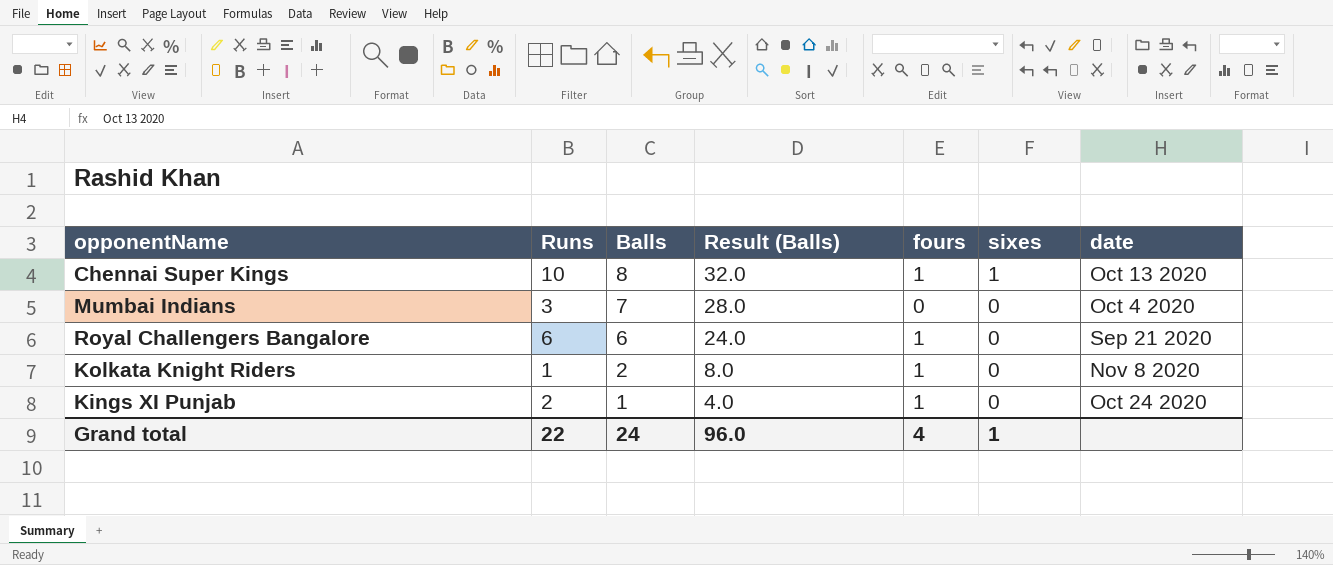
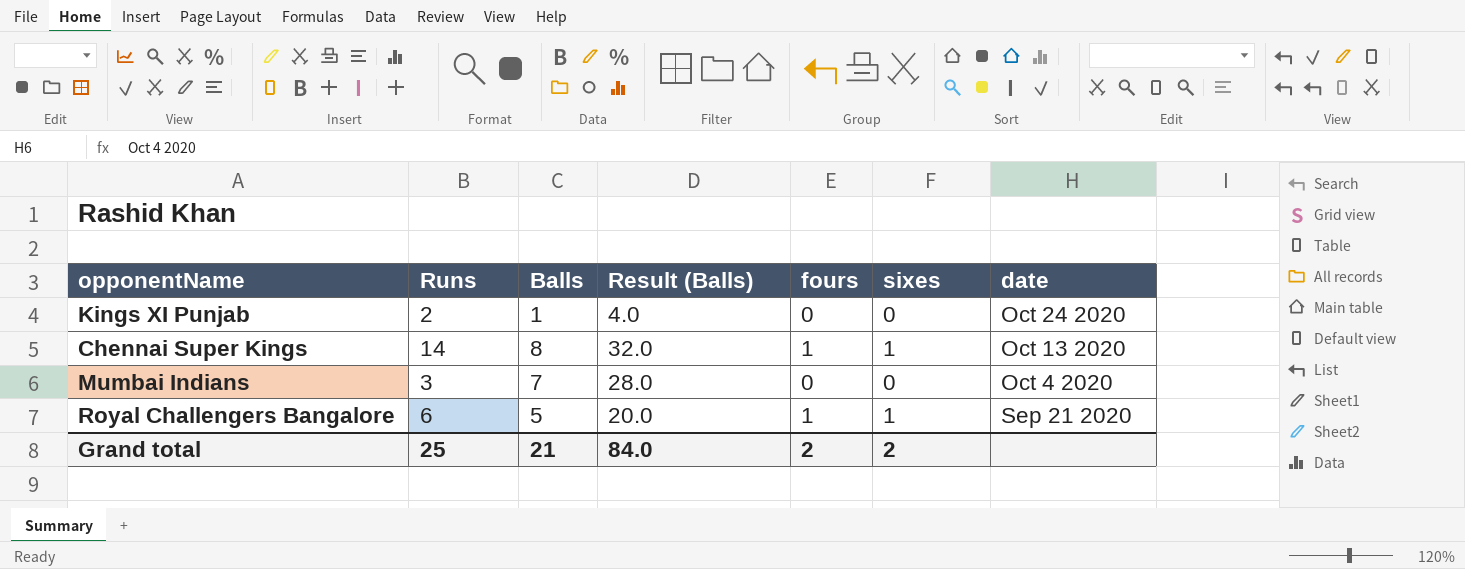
row order: Balls descending -> date descending
row Kolkata Knight Riders: 1 | 2 | 8.0 | 1 | 0 | Nov 8 2020 -> none
Kings XI Punjab | fours: 1 -> 0
Chennai Super Kings | Runs: 10 -> 14
Royal Challengers Bangalore | Balls: 6 -> 5
Royal Challengers Bangalore | Result (Balls): 24.0 -> 20.0
Royal Challengers Bangalore | sixes: 0 -> 1
Grand total | Runs: 22 -> 25
Grand total | Balls: 24 -> 21
Grand total | Result (Balls): 96.0 -> 84.0
Grand total | fours: 4 -> 2
Grand total | sixes: 1 -> 2

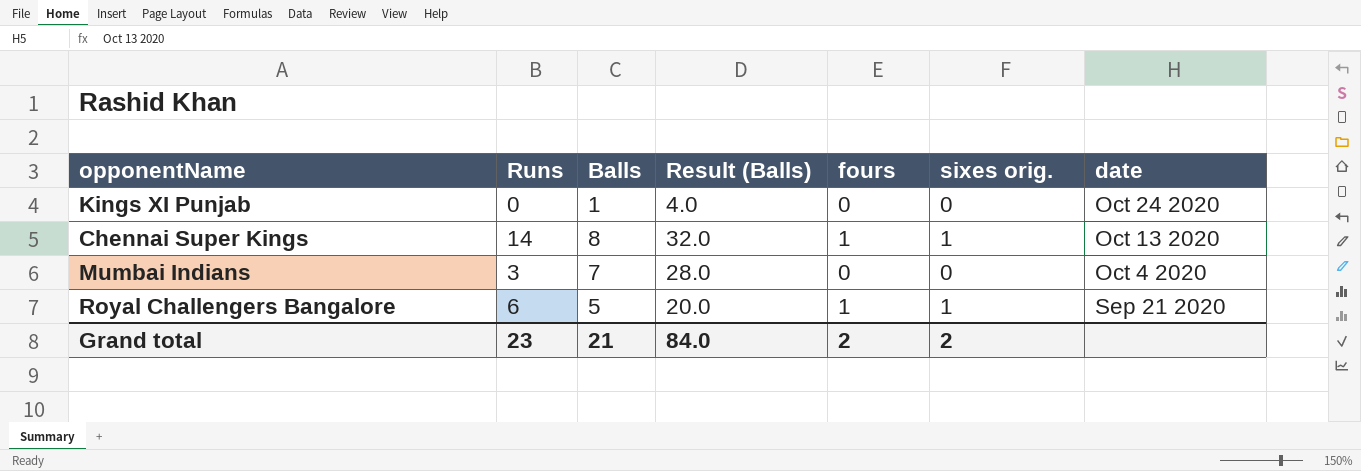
column name: sixes -> sixes orig.
Kings XI Punjab | Runs: 2 -> 0
Grand total | Runs: 25 -> 23

